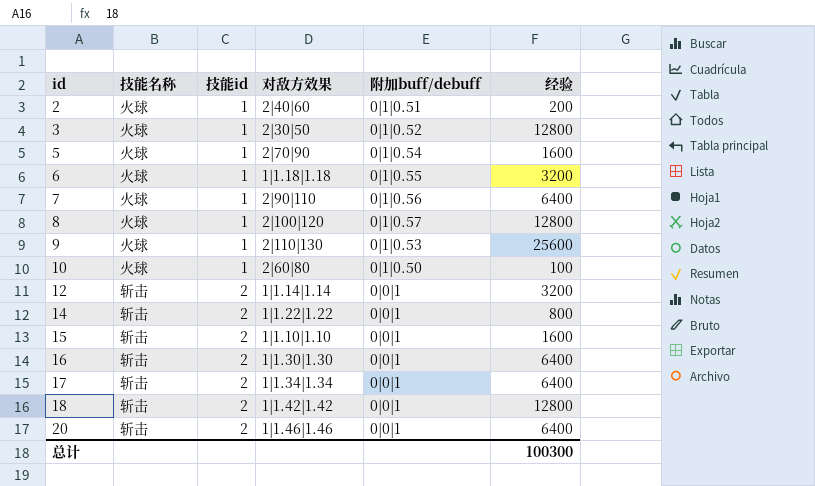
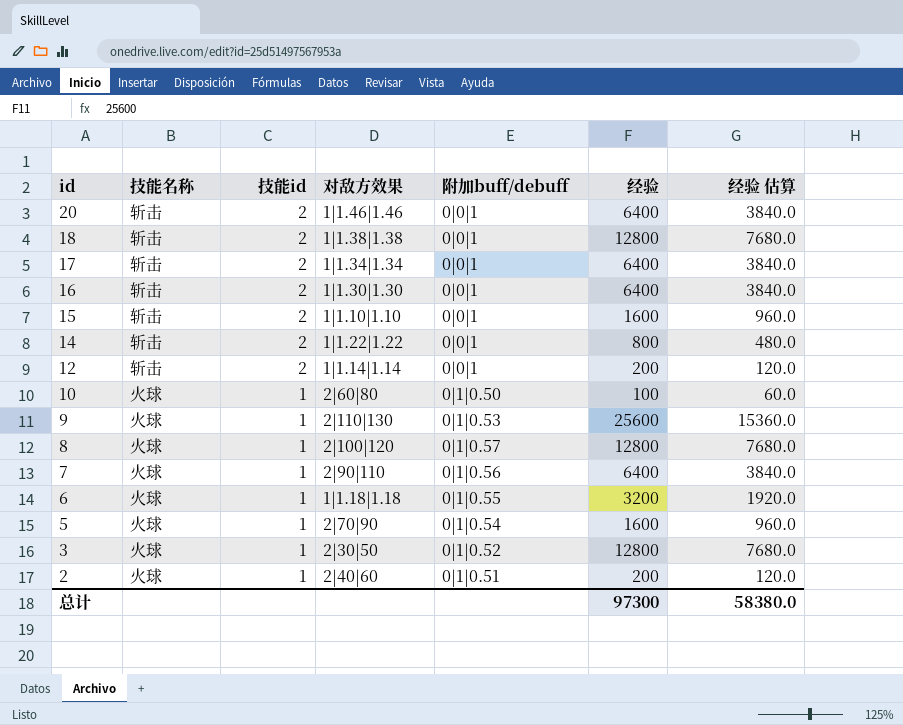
row order: id ascending -> id descending
column 经验 估算 | formula: none -> [经验] * 0.6
18 | 对敌方效果: 1|1.42|1.42 -> 1|1.38|1.38
12 | 经验: 3200 -> 200
总计 | 经验: 100300 -> 97300

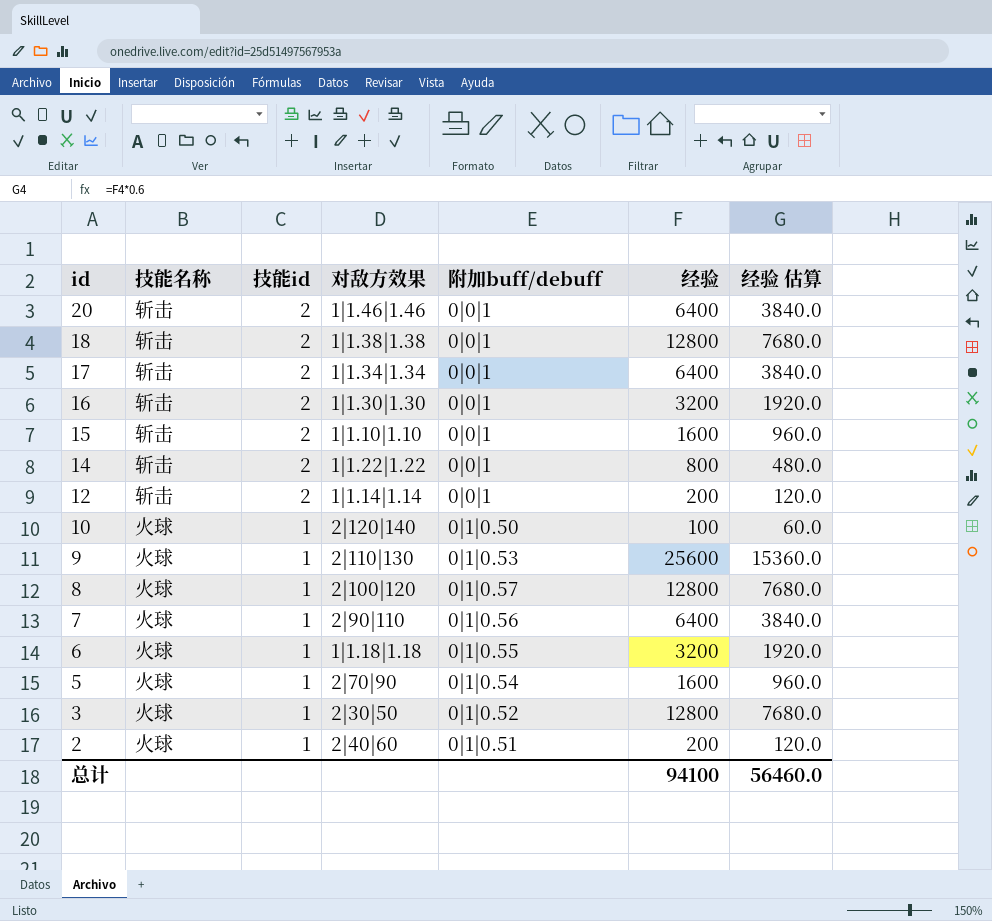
16 | 经验: 6400 -> 3200
16 | 经验 估算: 3840.0 -> 1920.0
10 | 对敌方效果: 2|60|80 -> 2|120|140
总计 | 经验: 97300 -> 94100
总计 | 经验 估算: 58380.0 -> 56460.0

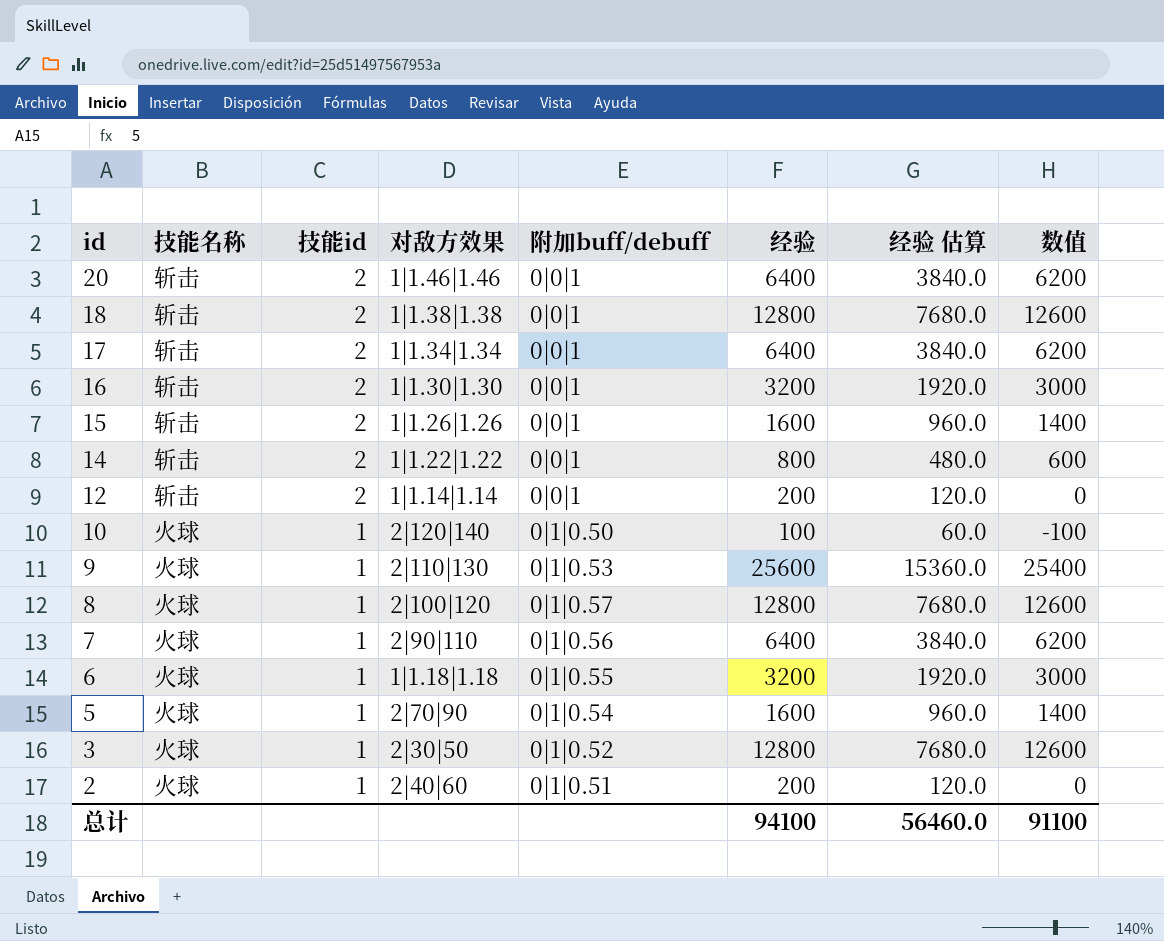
column 数值 | formula: none -> [经验] - 200
15 | 对敌方效果: 1|1.10|1.10 -> 1|1.26|1.26

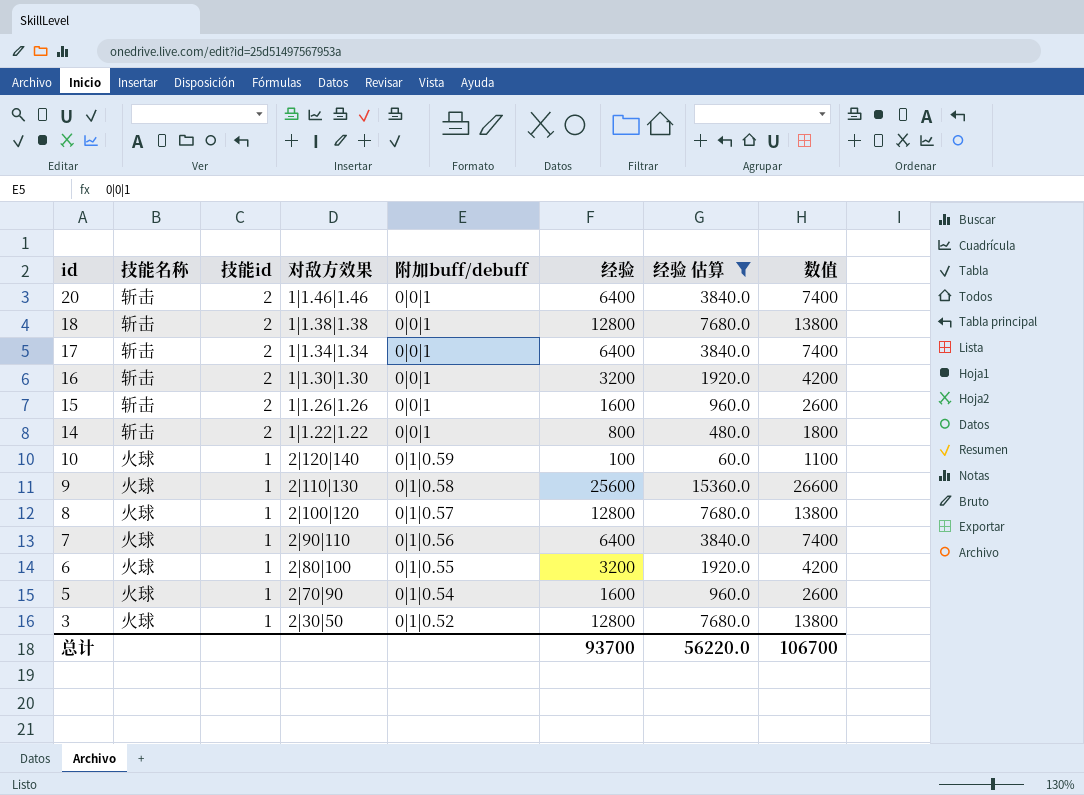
filter: none -> 经验 估算 != 120.0
column 数值 | formula: [经验] - 200 -> [经验] + 1000
10 | 附加buff/debuff: 0|1|0.50 -> 0|1|0.59
9 | 附加buff/debuff: 0|1|0.53 -> 0|1|0.58
6 | 对敌方效果: 1|1.18|1.18 -> 2|80|100
总计 | 经验: 94100 -> 93700
总计 | 经验 估算: 56460.0 -> 56220.0
总计 | 数值: 91100 -> 106700

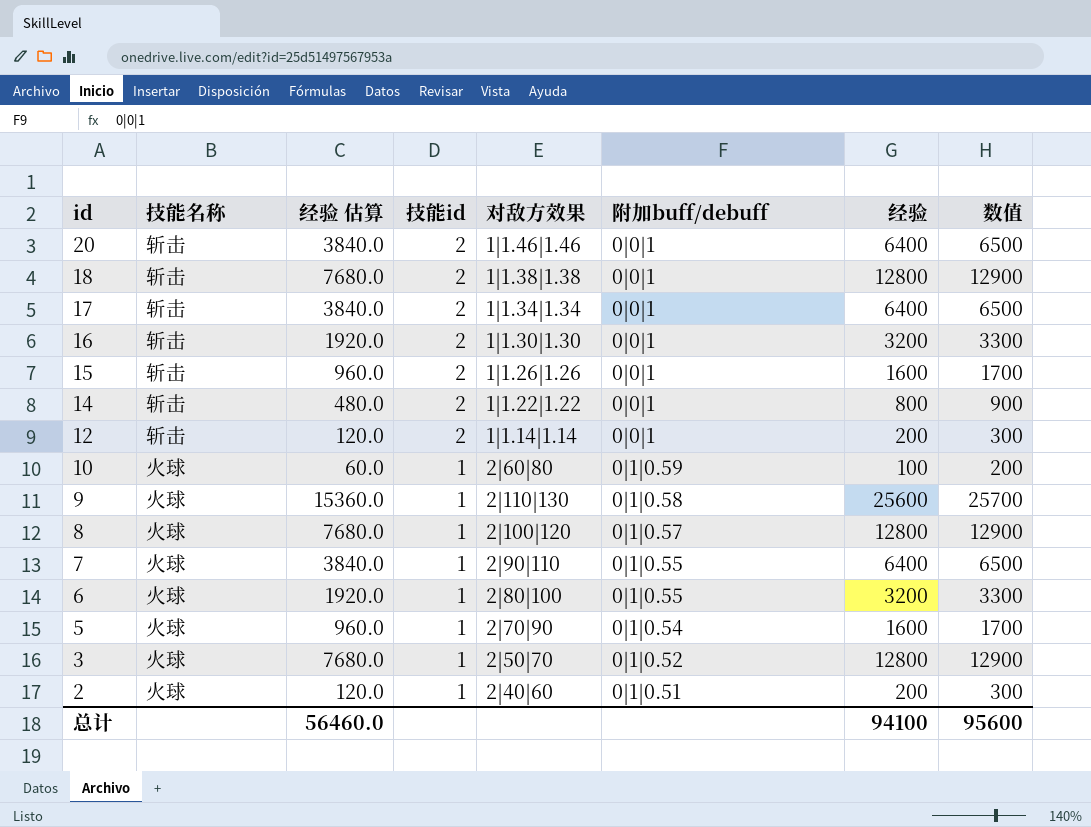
filter: 经验 估算 != 120.0 -> none
column 经验 估算 | position: 7 -> 3
column 数值 | formula: [经验] + 1000 -> [经验] + 100
10 | 对敌方效果: 2|120|140 -> 2|60|80
7 | 附加buff/debuff: 0|1|0.56 -> 0|1|0.55
3 | 对敌方效果: 2|30|50 -> 2|50|70
总计 | 经验 估算: 56220.0 -> 56460.0
总计 | 经验: 93700 -> 94100
总计 | 数值: 106700 -> 95600

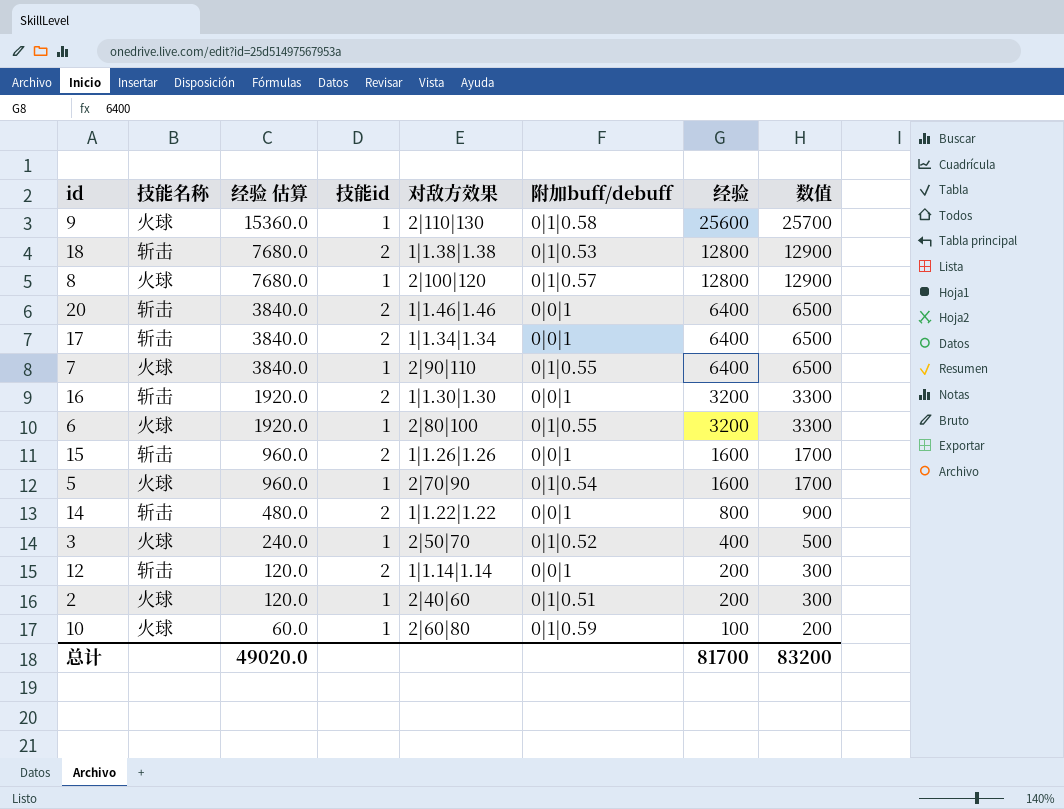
row order: id descending -> 经验 估算 descending
18 | 附加buff/debuff: 0|0|1 -> 0|1|0.53
3 | 经验 估算: 7680.0 -> 240.0
3 | 经验: 12800 -> 400
3 | 数值: 12900 -> 500
总计 | 经验 估算: 56460.0 -> 49020.0
总计 | 经验: 94100 -> 81700
总计 | 数值: 95600 -> 83200

